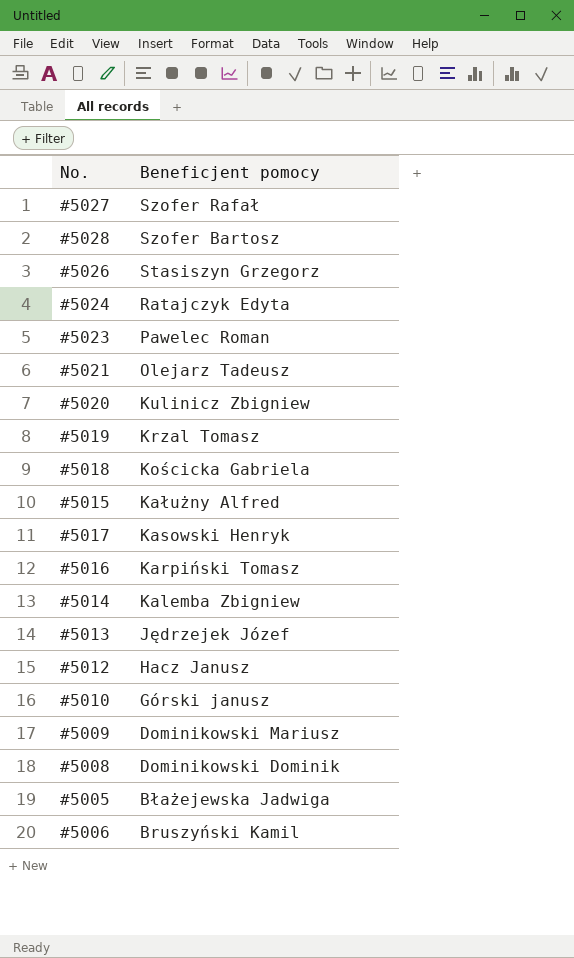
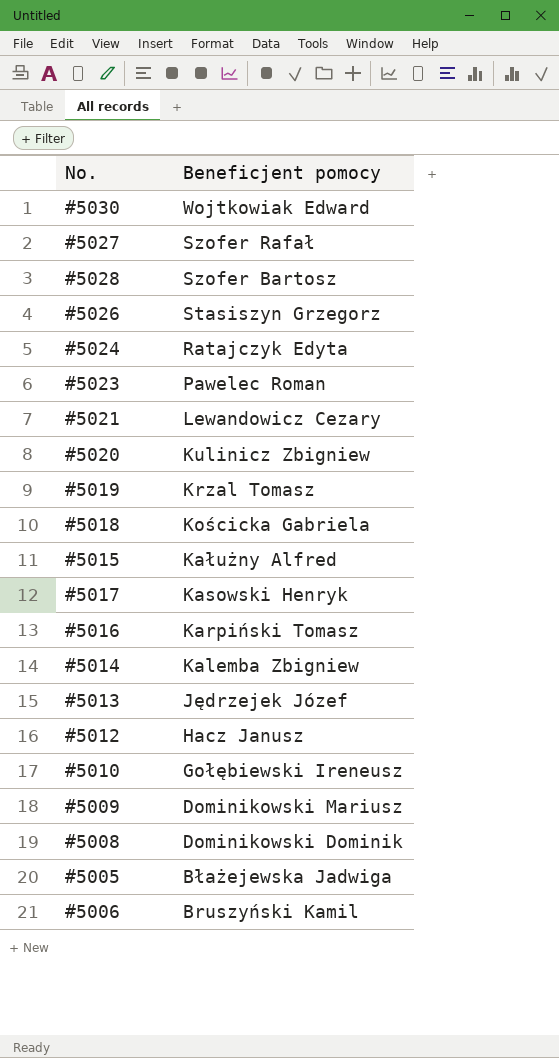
row #5030: none -> Wojtkowiak Edward
#5021 | Beneficjent pomocy: Olejarz Tadeusz -> Lewandowicz Cezary
#5010 | Beneficjent pomocy: Górski janusz -> Gołębiewski Ireneusz

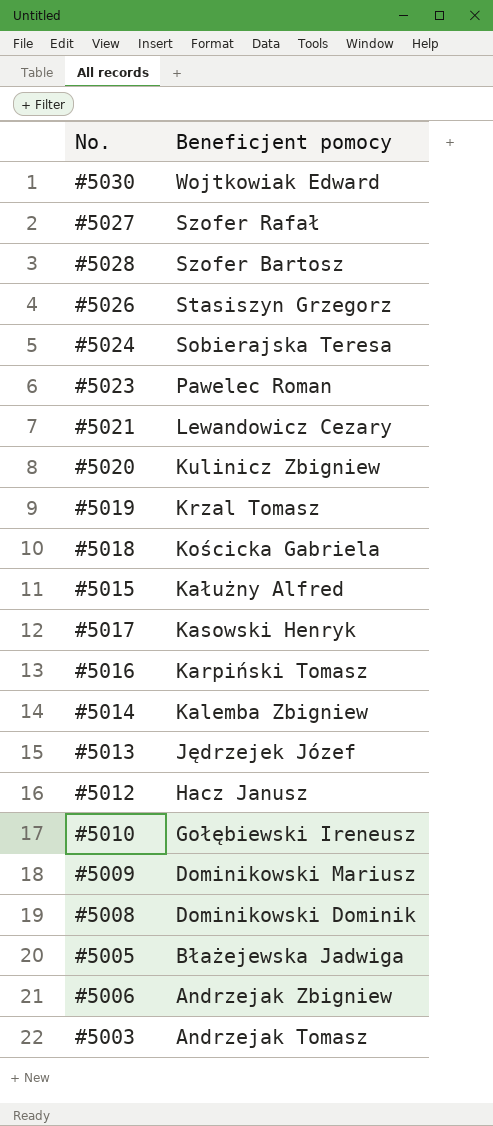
#5024 | Beneficjent pomocy: Ratajczyk Edyta -> Sobierajska Teresa
#5006 | Beneficjent pomocy: Bruszyński Kamil -> Andrzejak Zbigniew
row #5003: none -> Andrzejak Tomasz

